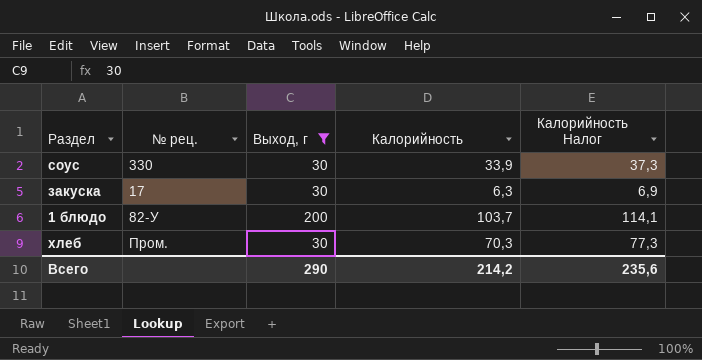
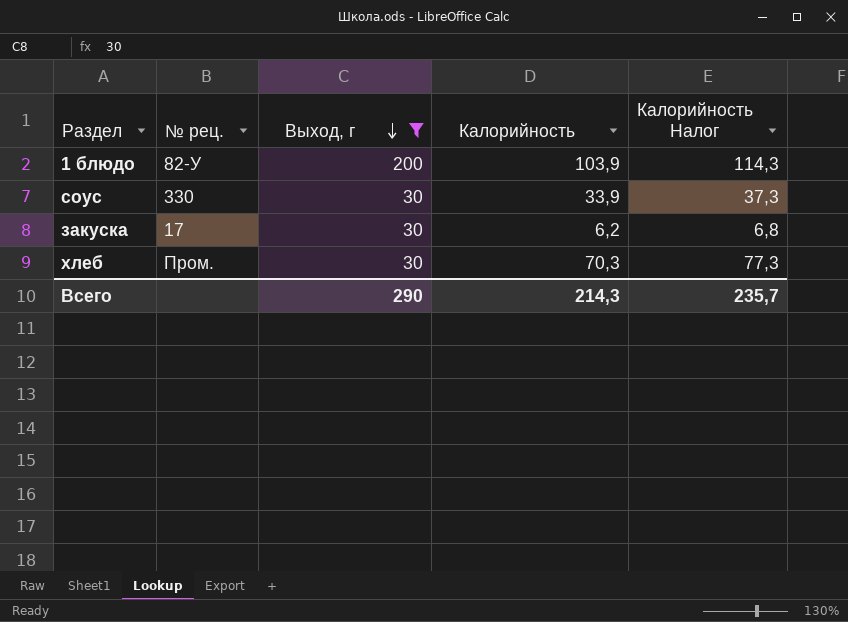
row order: none -> Выход, г descending
1 блюдо | Калорийность: 103,7 -> 103,9
1 блюдо | Калорийность Налог: 114,1 -> 114,3
закуска | Калорийность: 6,3 -> 6,2
закуска | Калорийность Налог: 6,9 -> 6,8
Всего | Калорийность: 214,2 -> 214,3
Всего | Калорийность Налог: 235,6 -> 235,7

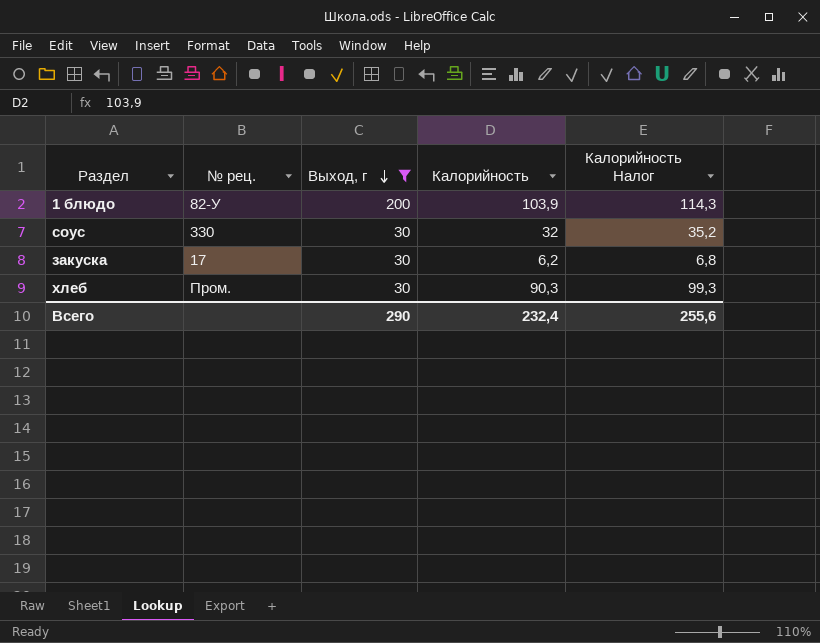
соус | Калорийность: 33,9 -> 32
соус | Калорийность Налог: 37,3 -> 35,2
хлеб | Калорийность: 70,3 -> 90,3
хлеб | Калорийность Налог: 77,3 -> 99,3
Всего | Калорийность: 214,3 -> 232,4
Всего | Калорийность Налог: 235,7 -> 255,6

